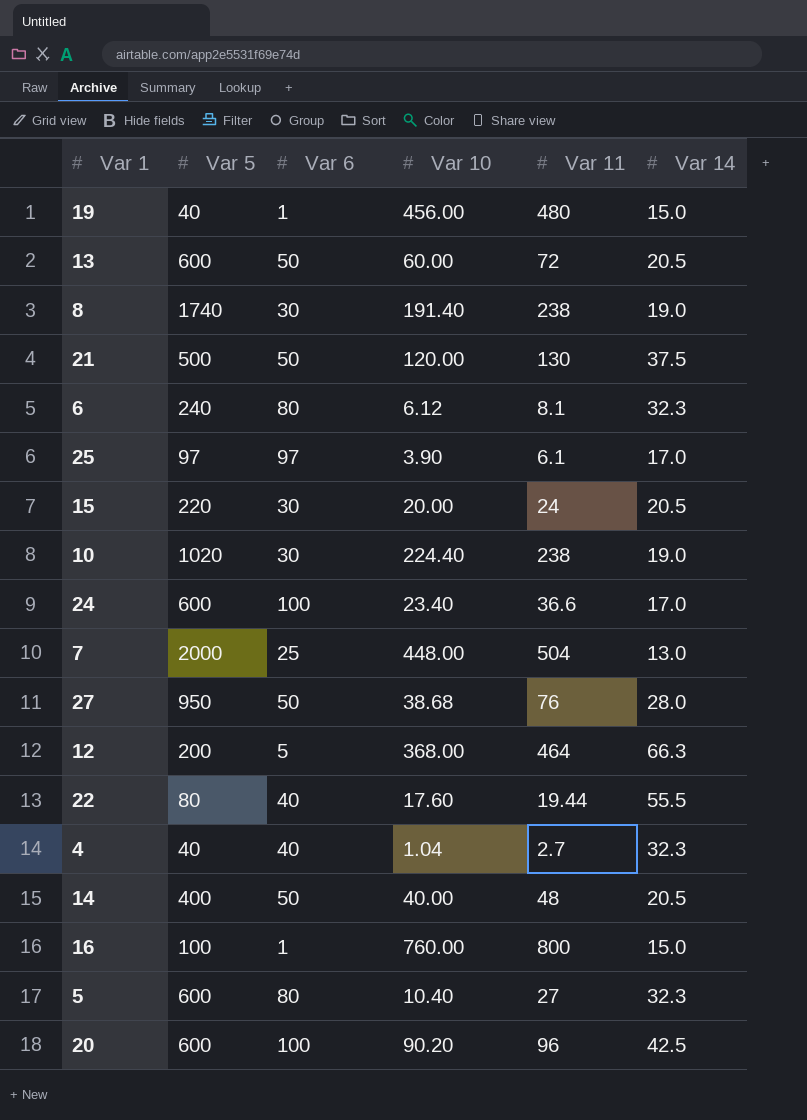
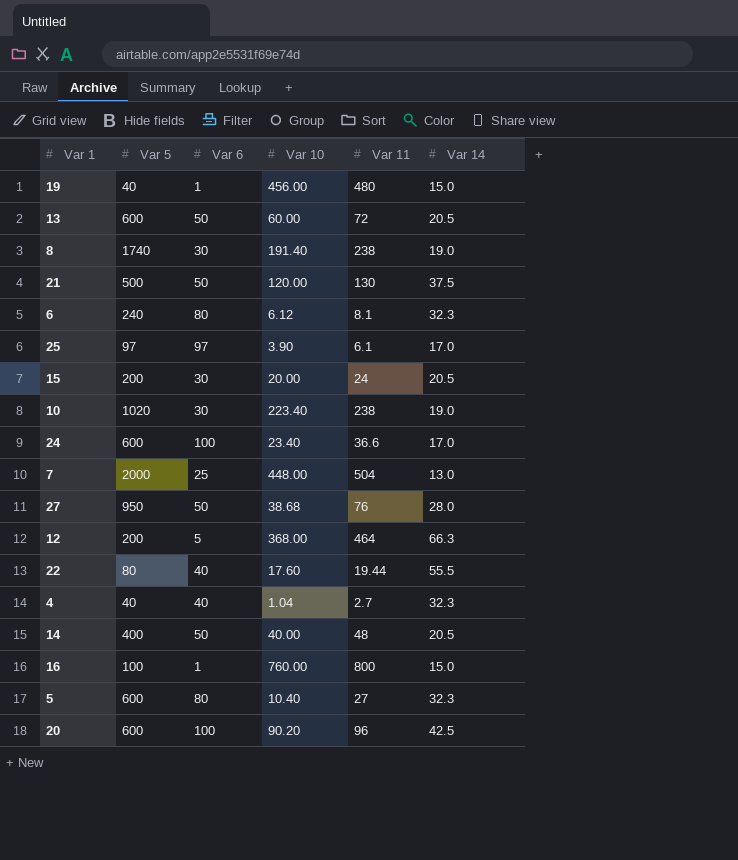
15 | Var 5: 220 -> 200
10 | Var 10: 224.40 -> 223.40

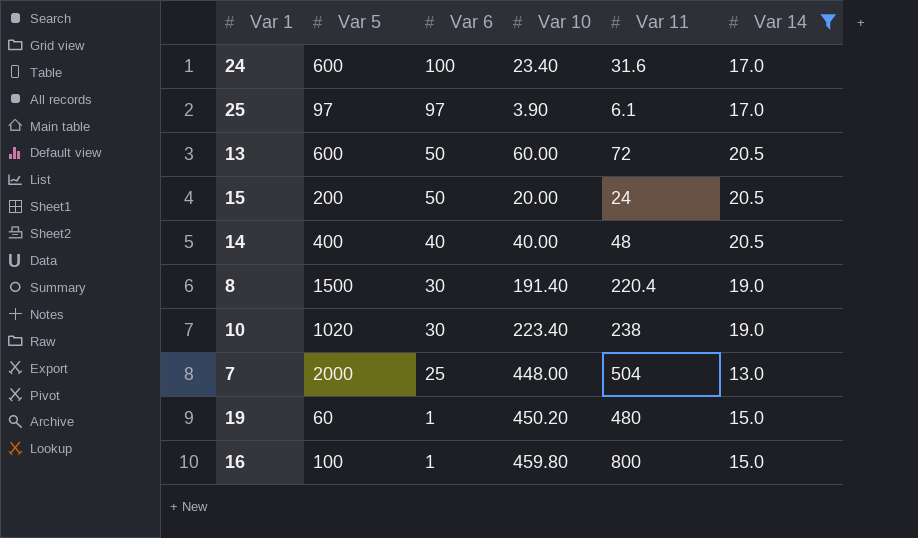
filter: none -> Var 14 <= 20.5
row order: none -> Var 6 descending
24 | Var 11: 36.6 -> 31.6
15 | Var 6: 30 -> 50
14 | Var 6: 50 -> 40
8 | Var 5: 1740 -> 1500
8 | Var 11: 238 -> 220.4
19 | Var 5: 40 -> 60
19 | Var 10: 456.00 -> 450.20
16 | Var 10: 760.00 -> 459.80

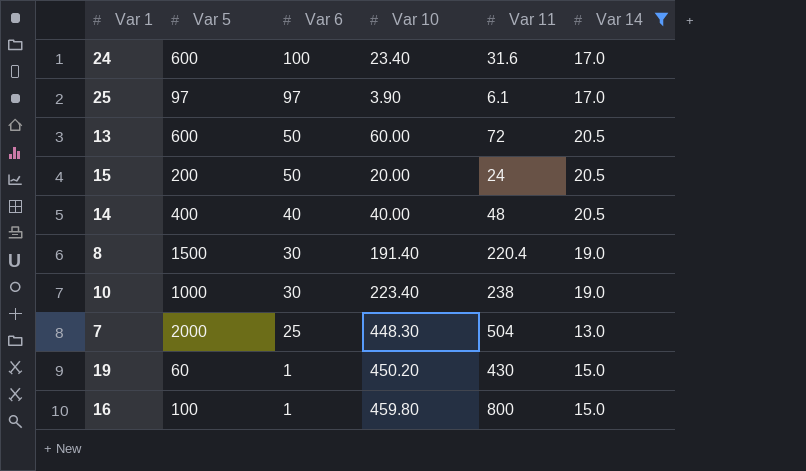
10 | Var 5: 1020 -> 1000
7 | Var 10: 448.00 -> 448.30
19 | Var 11: 480 -> 430

